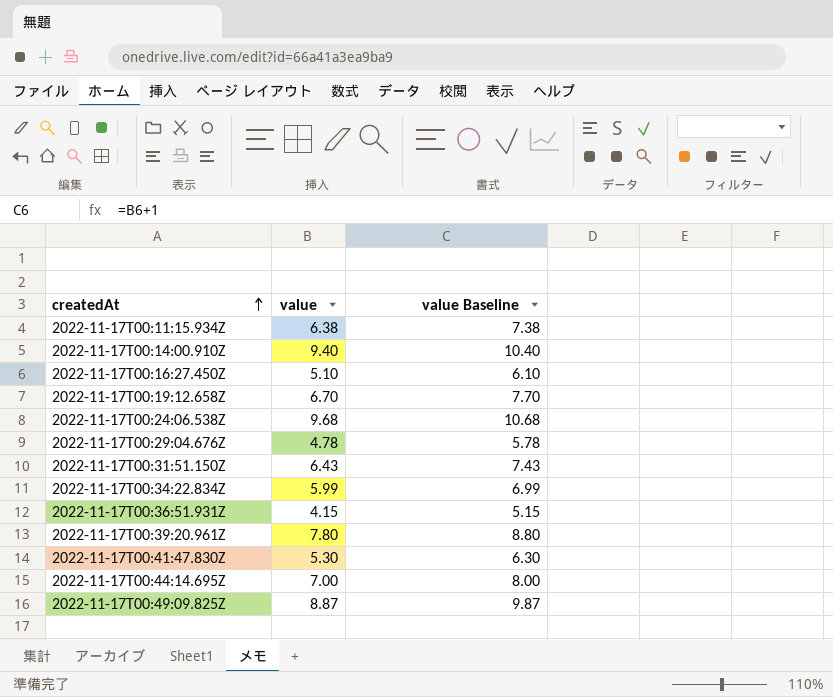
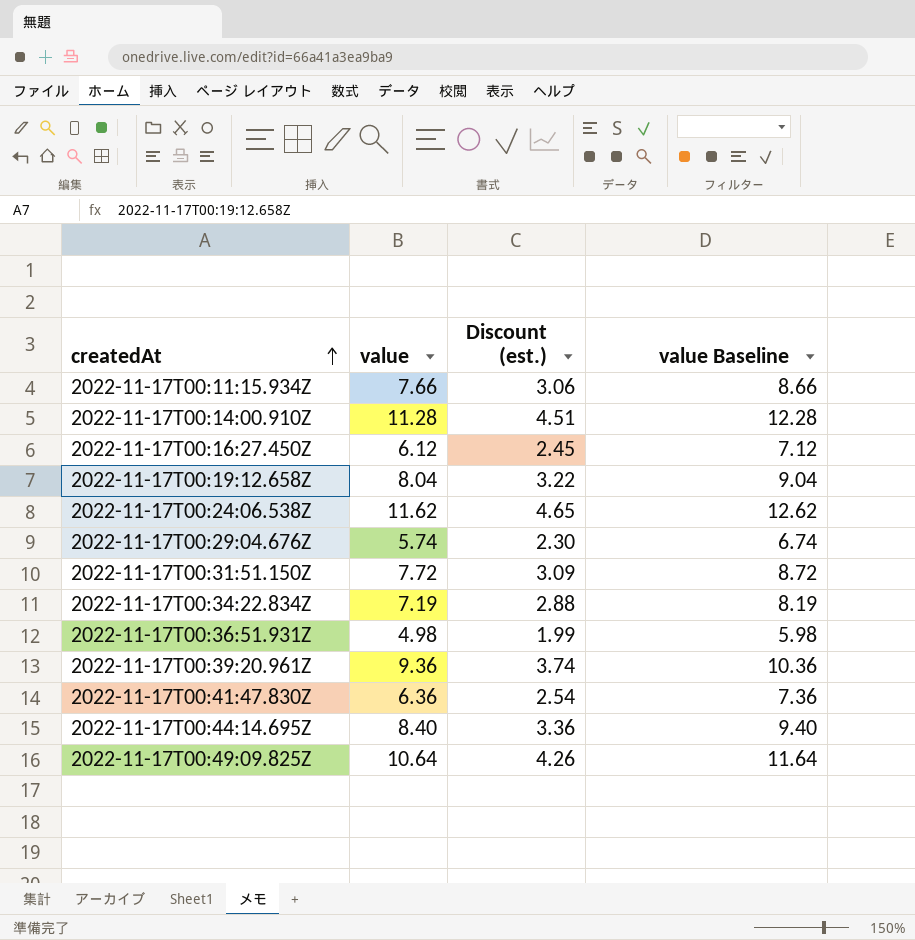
column Discount (est.) | formula: none -> [value] * 0.4
2022-11-17T00:11:15.934Z | value: 6.38 -> 7.66
2022-11-17T00:11:15.934Z | value Baseline: 7.38 -> 8.66
2022-11-17T00:14:00.910Z | value: 9.40 -> 11.28
2022-11-17T00:14:00.910Z | value Baseline: 10.40 -> 12.28
2022-11-17T00:16:27.450Z | value: 5.10 -> 6.12
2022-11-17T00:16:27.450Z | value Baseline: 6.10 -> 7.12
2022-11-17T00:19:12.658Z | value: 6.70 -> 8.04
2022-11-17T00:19:12.658Z | value Baseline: 7.70 -> 9.04
2022-11-17T00:24:06.538Z | value: 9.68 -> 11.62
2022-11-17T00:24:06.538Z | value Baseline: 10.68 -> 12.62
2022-11-17T00:29:04.676Z | value: 4.78 -> 5.74
2022-11-17T00:29:04.676Z | value Baseline: 5.78 -> 6.74
2022-11-17T00:31:51.150Z | value: 6.43 -> 7.72
2022-11-17T00:31:51.150Z | value Baseline: 7.43 -> 8.72
2022-11-17T00:34:22.834Z | value: 5.99 -> 7.19
2022-11-17T00:34:22.834Z | value Baseline: 6.99 -> 8.19
2022-11-17T00:36:51.931Z | value: 4.15 -> 4.98
2022-11-17T00:36:51.931Z | value Baseline: 5.15 -> 5.98
2022-11-17T00:39:20.961Z | value: 7.80 -> 9.36
2022-11-17T00:39:20.961Z | value Baseline: 8.80 -> 10.36
2022-11-17T00:41:47.830Z | value: 5.30 -> 6.36
2022-11-17T00:41:47.830Z | value Baseline: 6.30 -> 7.36
2022-11-17T00:44:14.695Z | value: 7.00 -> 8.40
2022-11-17T00:44:14.695Z | value Baseline: 8.00 -> 9.40
2022-11-17T00:49:09.825Z | value: 8.87 -> 10.64
2022-11-17T00:49:09.825Z | value Baseline: 9.87 -> 11.64

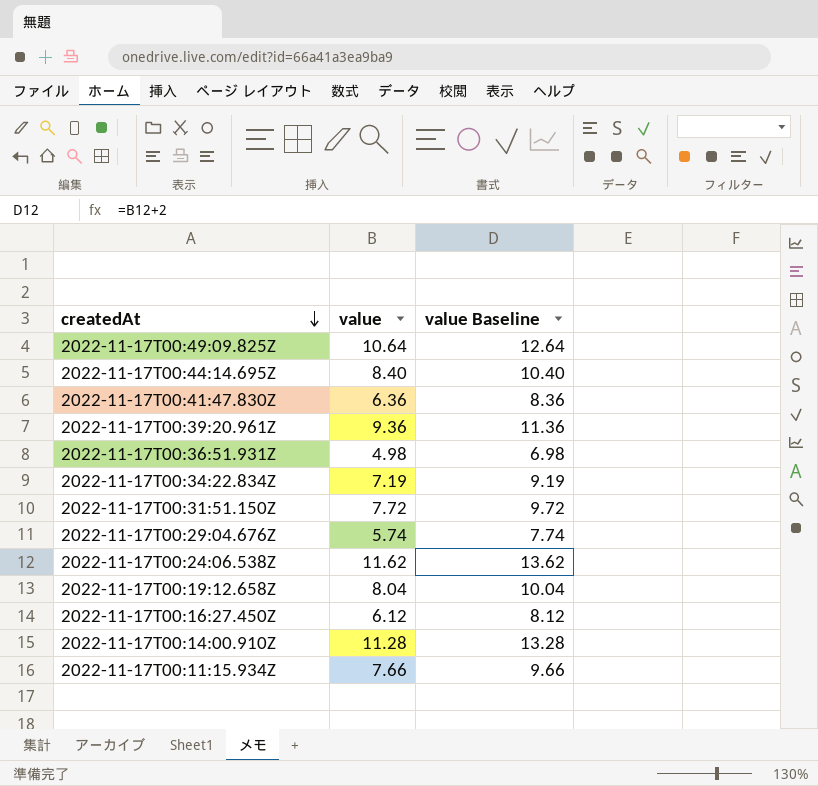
row order: createdAt ascending -> createdAt descending
column Discount (est.) | formula: [value] * 0.4 -> none
column value Baseline | formula: [value] + 1 -> [value] + 2

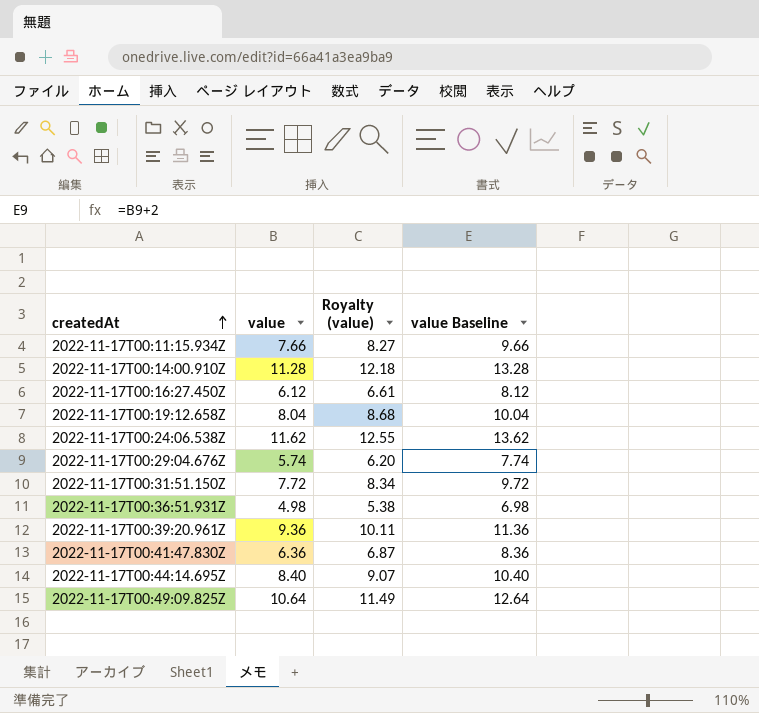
row order: createdAt descending -> createdAt ascending
column Royalty (value) | formula: none -> [value] * 1.08
row 2022-11-17T00:34:22.834Z: 7.19 | 9.19 -> none

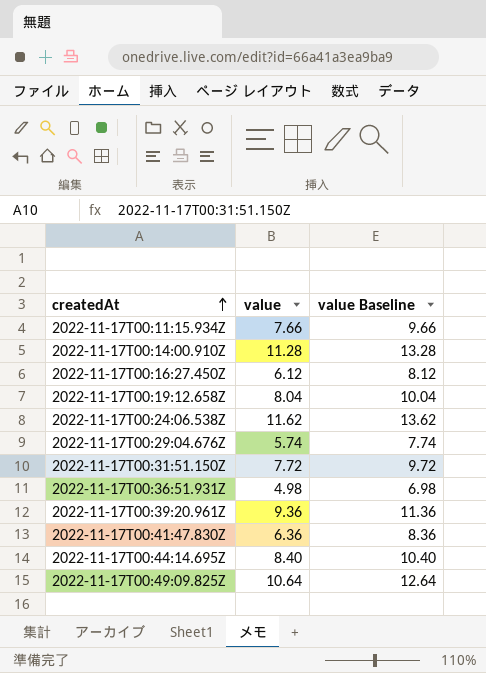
column Royalty (value) | formula: [value] * 1.08 -> none

